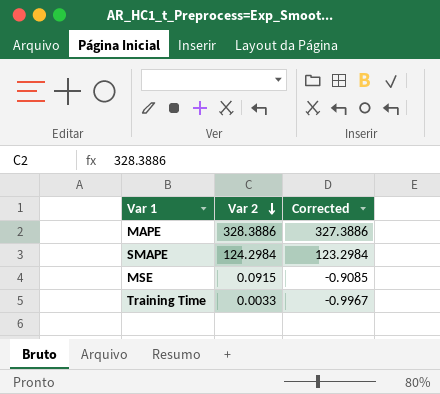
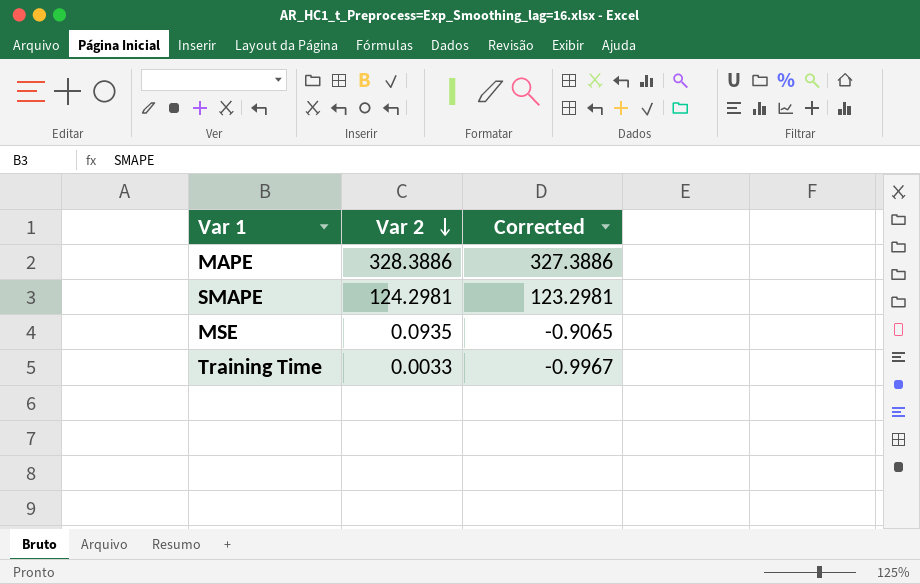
SMAPE | Var 2: 124.2984 -> 124.2981
SMAPE | Corrected: 123.2984 -> 123.2981
MSE | Var 2: 0.0915 -> 0.0935
MSE | Corrected: -0.9085 -> -0.9065

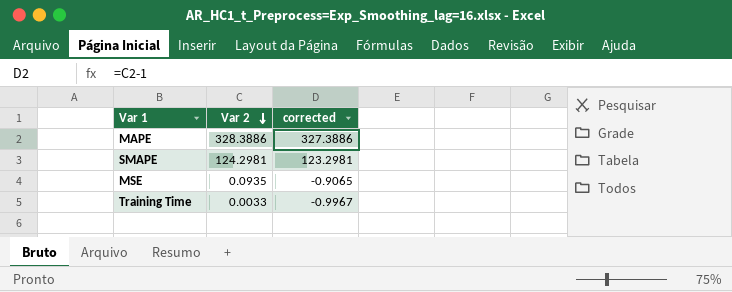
column name: Corrected -> corrected

